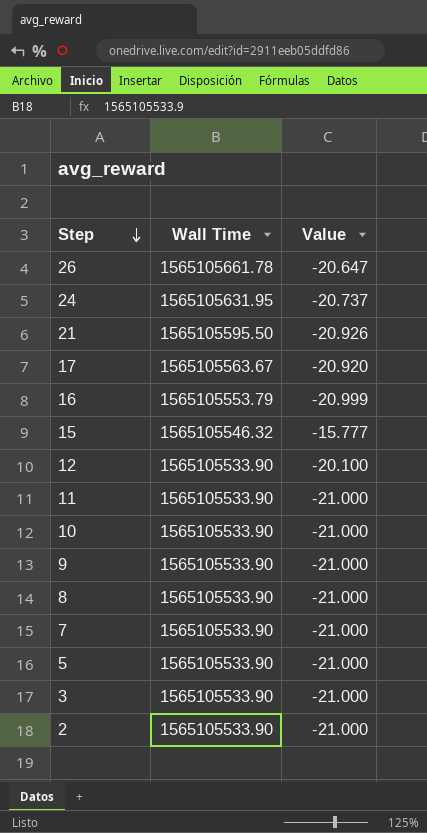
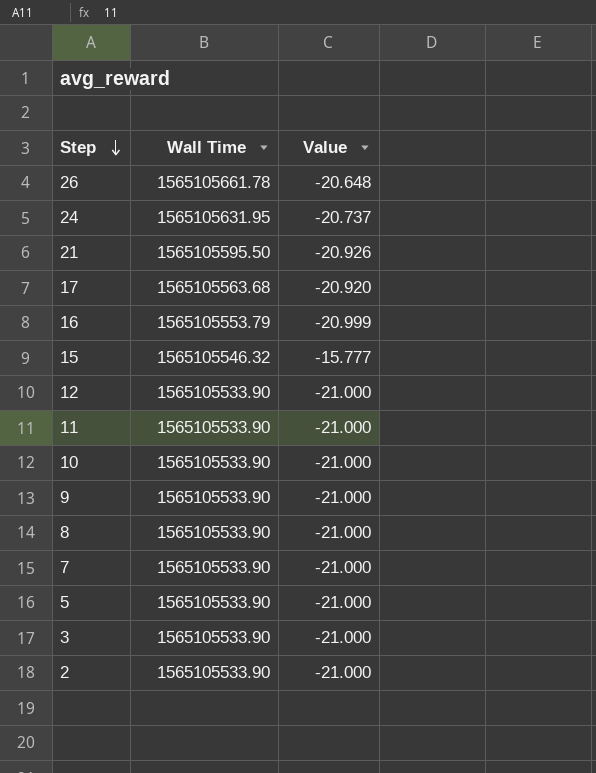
26 | Value: -20.647 -> -20.648
17 | Wall Time: 1565105563.67 -> 1565105563.68
12 | Value: -20.100 -> -21.000

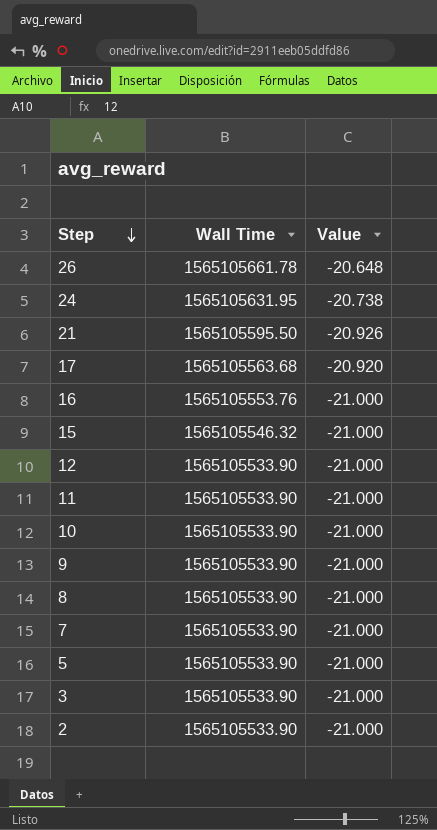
24 | Value: -20.737 -> -20.738
16 | Wall Time: 1565105553.79 -> 1565105553.76
16 | Value: -20.999 -> -21.000
15 | Value: -15.777 -> -21.000

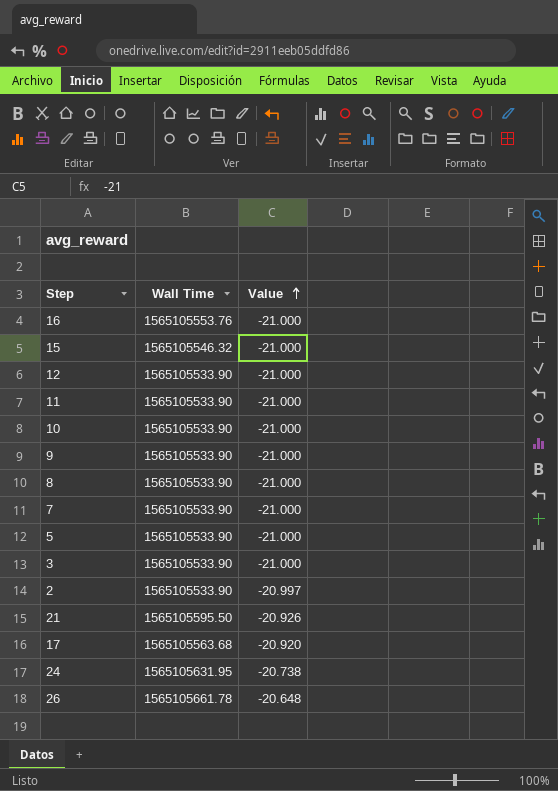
row order: Step descending -> Value ascending
2 | Value: -21.000 -> -20.997

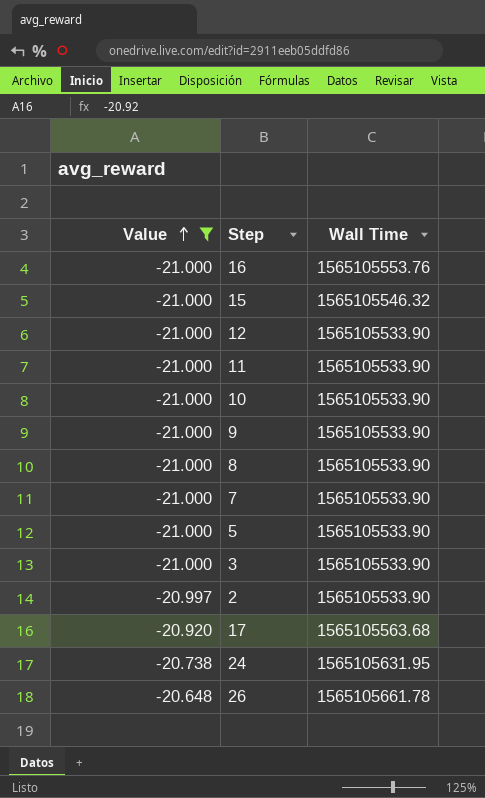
filter: none -> Value != -20.926
column Value | position: 3 -> 1

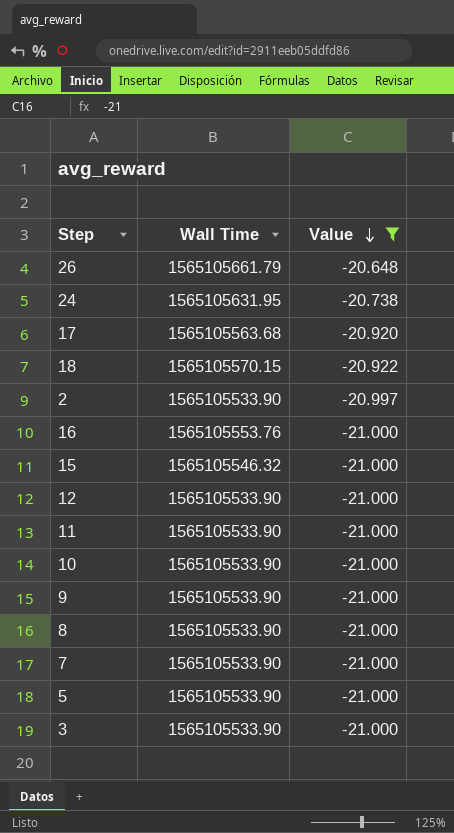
row order: Value ascending -> Value descending
column Value | position: 1 -> 3
26 | Wall Time: 1565105661.78 -> 1565105661.79
row 18: none -> 1565105570.15 | -20.922

